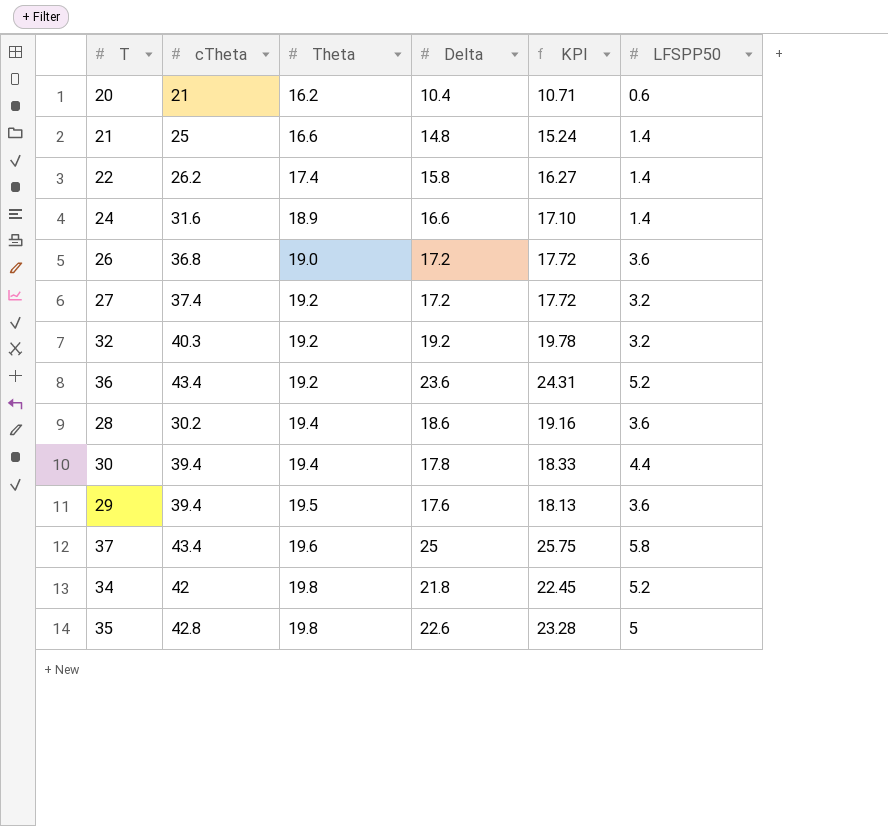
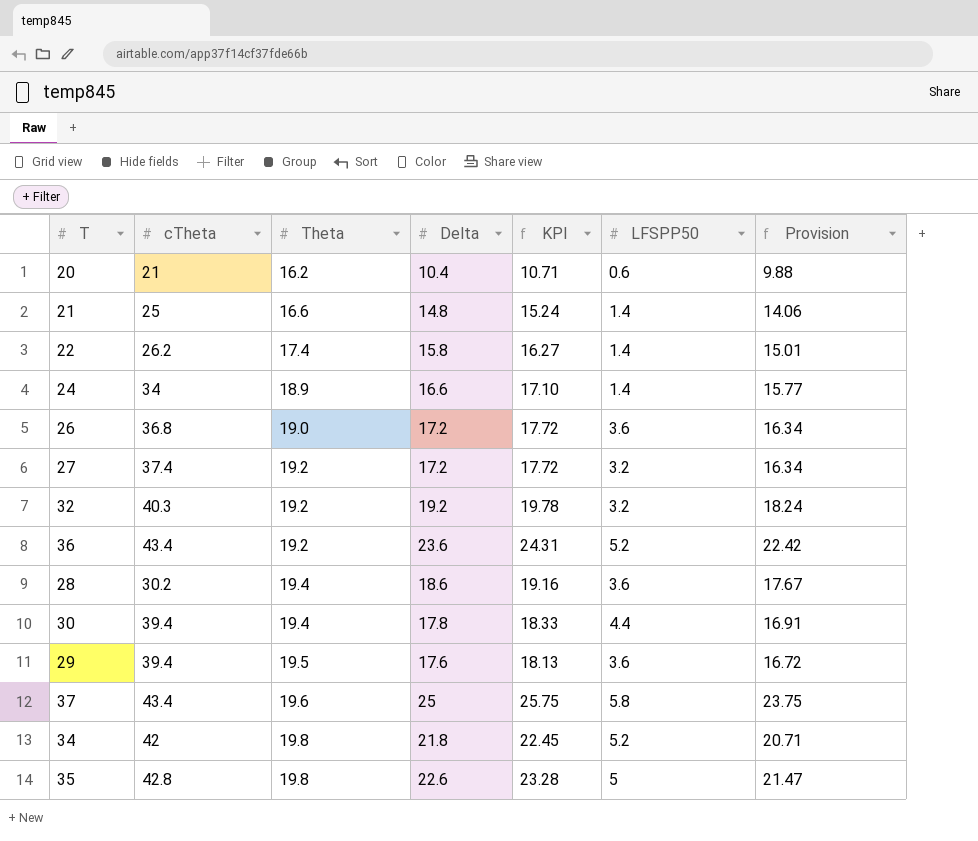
column Provision | formula: none -> [Delta] * 0.95
24 | cTheta: 31.6 -> 34

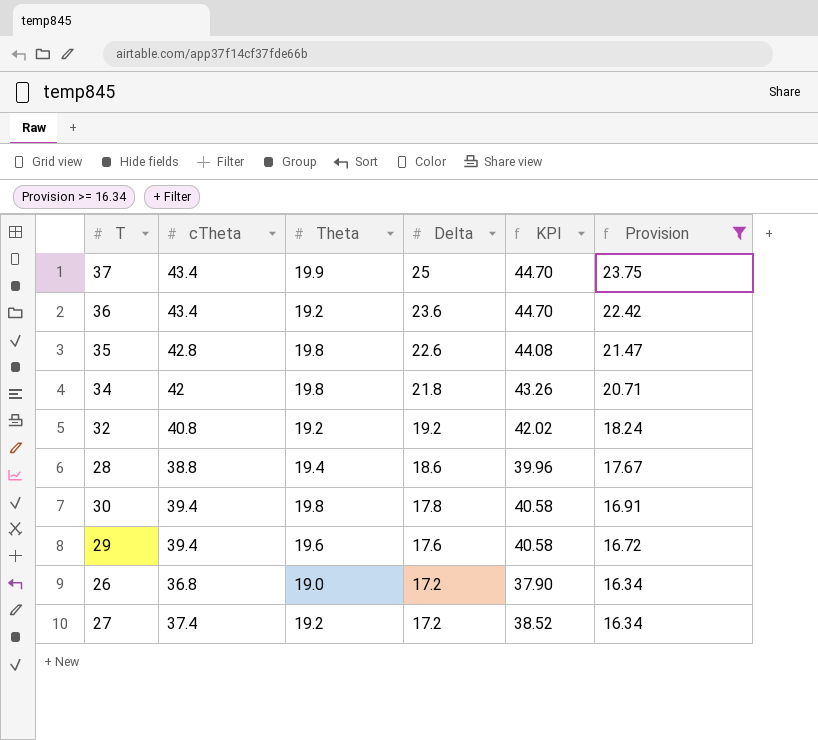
filter: none -> Provision >= 16.34
row order: Theta ascending -> Delta descending
column LFSPP50 | position: 6 -> none
column KPI | formula: [Delta] * 1.03 -> [cTheta] * 1.03
37 | Theta: 19.6 -> 19.9
32 | cTheta: 40.3 -> 40.8
28 | cTheta: 30.2 -> 38.8
30 | Theta: 19.4 -> 19.8
29 | Theta: 19.5 -> 19.6

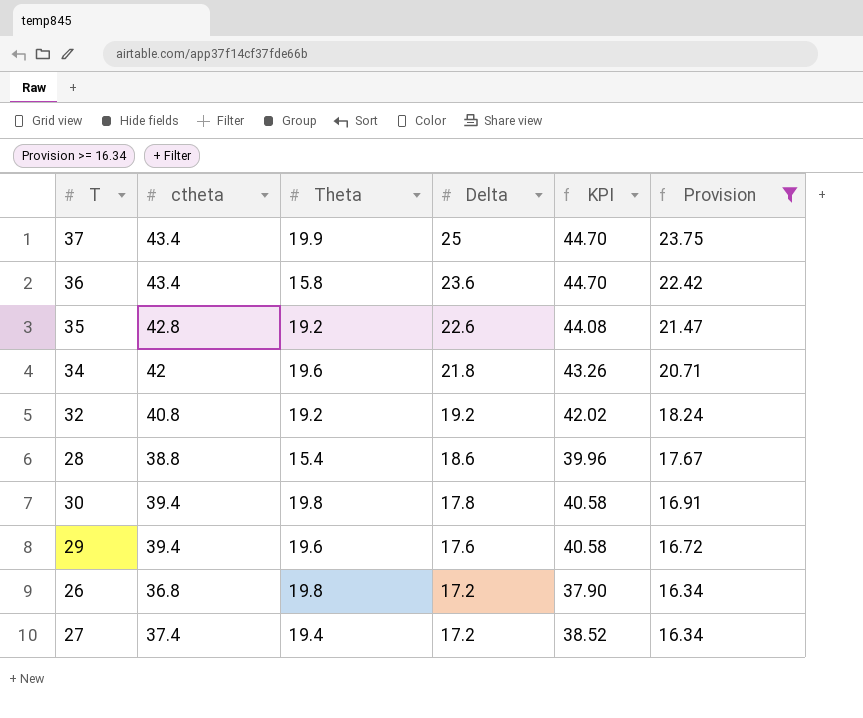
column name: cTheta -> ctheta
36 | Theta: 19.2 -> 15.8
35 | Theta: 19.8 -> 19.2
34 | Theta: 19.8 -> 19.6
28 | Theta: 19.4 -> 15.4
26 | Theta: 19.0 -> 19.8
27 | Theta: 19.2 -> 19.4

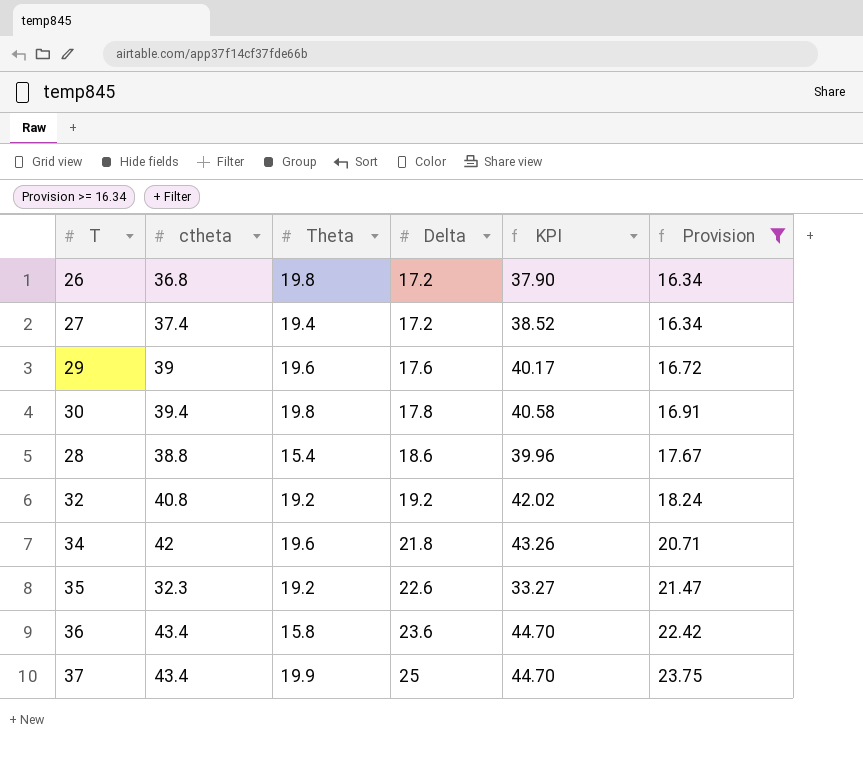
row order: Delta descending -> Delta ascending
29 | ctheta: 39.4 -> 39
29 | KPI: 40.58 -> 40.17
35 | ctheta: 42.8 -> 32.3
35 | KPI: 44.08 -> 33.27

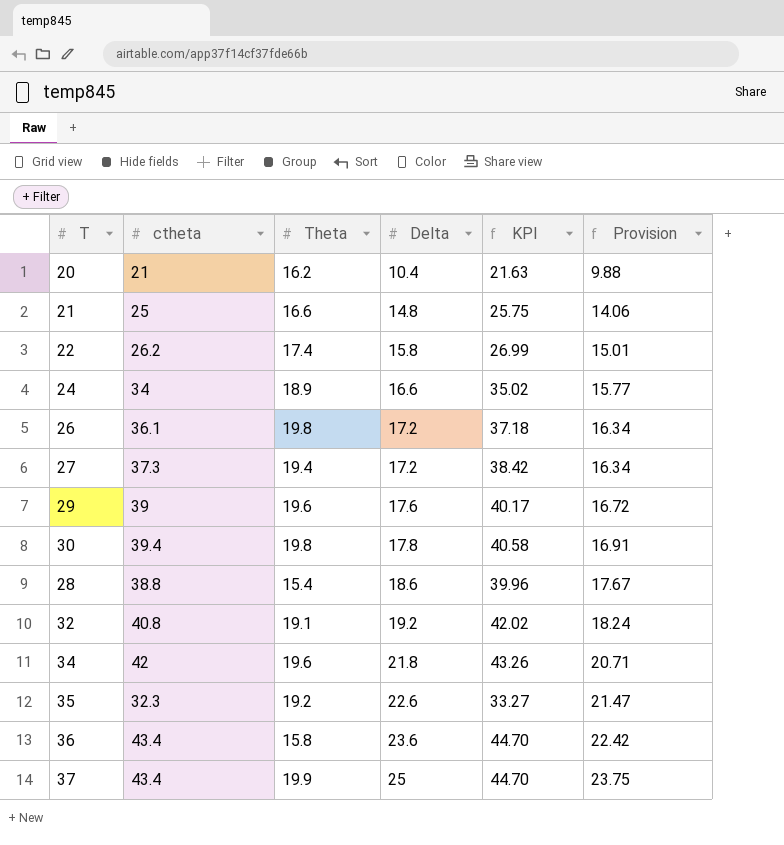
filter: Provision >= 16.34 -> none
26 | ctheta: 36.8 -> 36.1
26 | KPI: 37.90 -> 37.18
27 | ctheta: 37.4 -> 37.3
27 | KPI: 38.52 -> 38.42
32 | Theta: 19.2 -> 19.1

